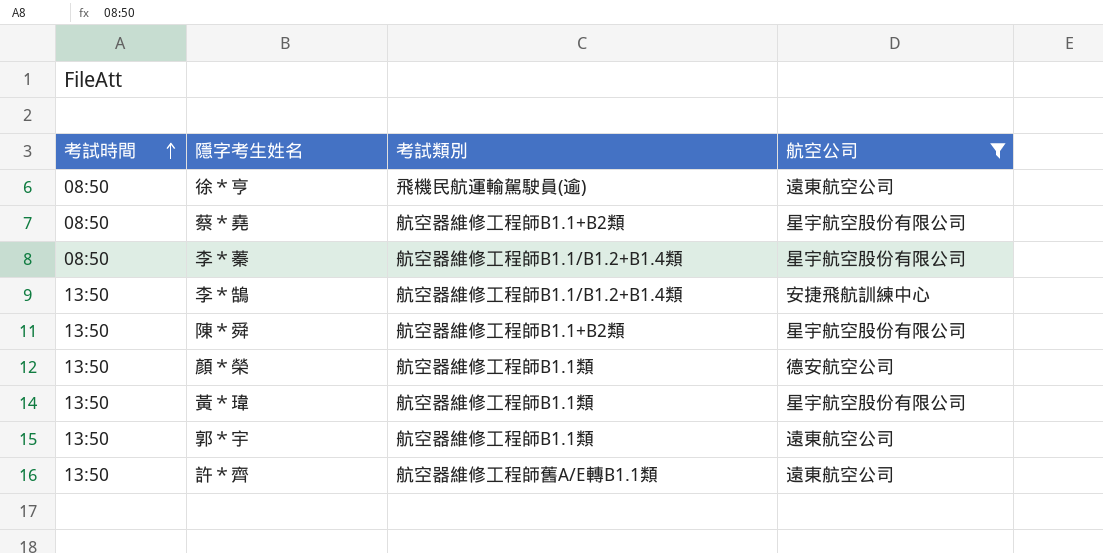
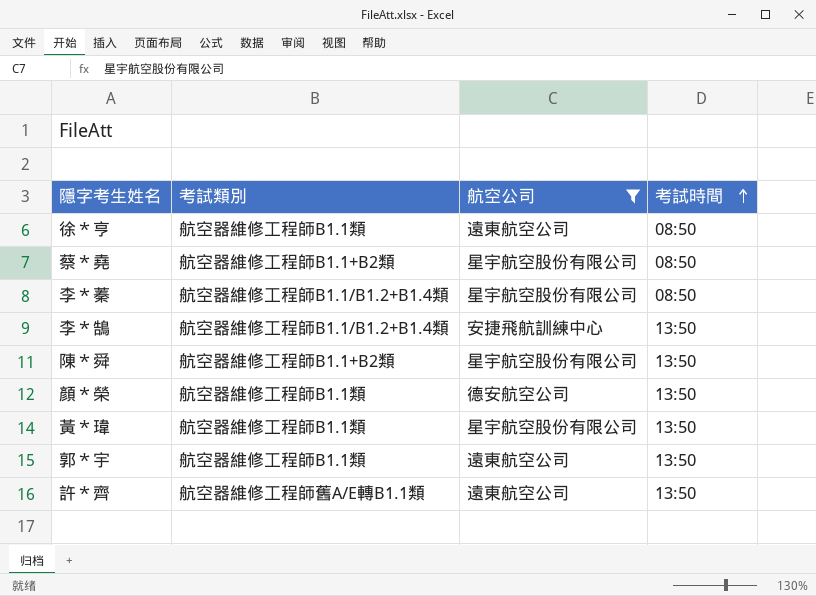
column 考試時間 | position: 1 -> 4
徐＊亨 | 考試類別: 飛機民航運輸駕駛員(逾) -> 航空器維修工程師B1.1類

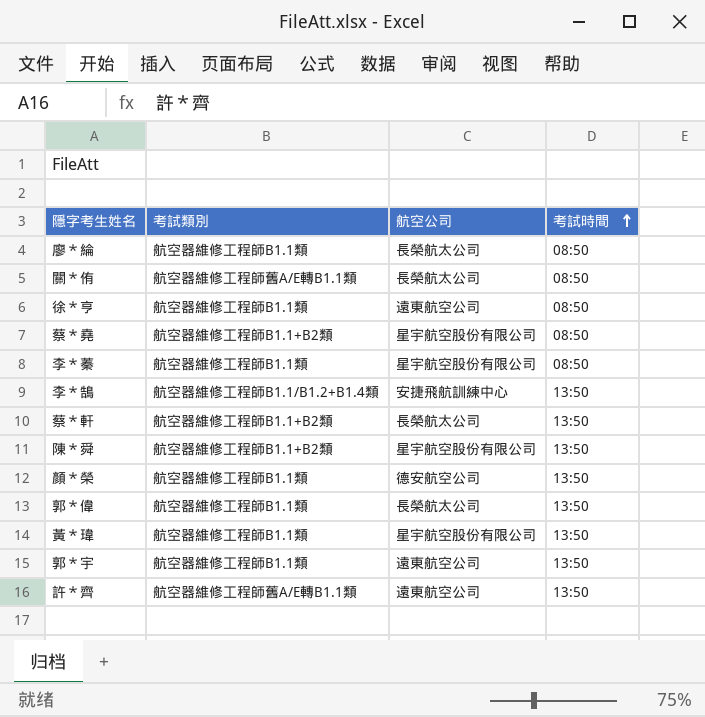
filter: 航空公司 != 長榮航太公司 -> none
李＊蓁 | 考試類別: 航空器維修工程師B1.1/B1.2+B1.4類 -> 航空器維修工程師B1.1類

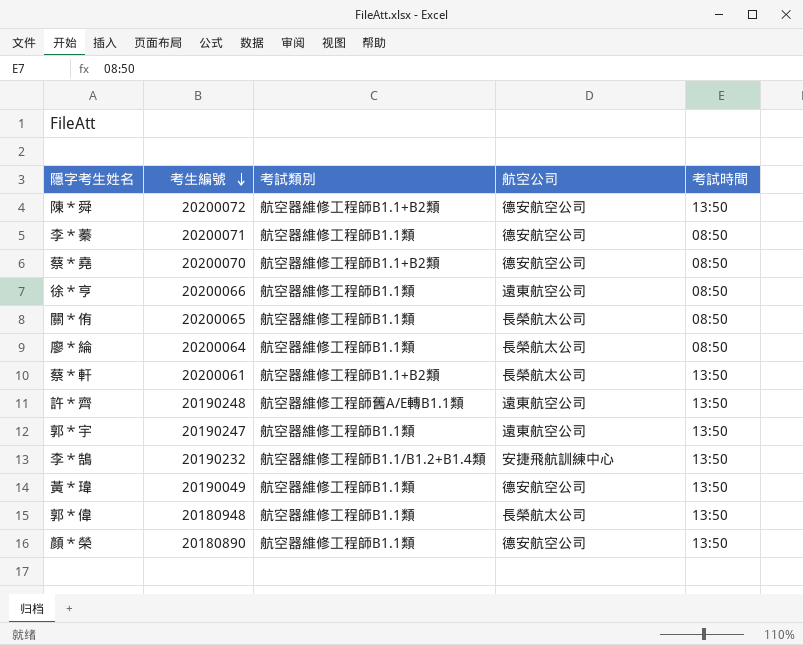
row order: 考試時間 ascending -> 考生編號 descending
column 考生編號 | position: none -> 2
陳＊舜 | 航空公司: 星宇航空股份有限公司 -> 德安航空公司
李＊蓁 | 航空公司: 星宇航空股份有限公司 -> 德安航空公司
蔡＊堯 | 航空公司: 星宇航空股份有限公司 -> 德安航空公司
關＊侑 | 考試類別: 航空器維修工程師舊A/E轉B1.1類 -> 航空器維修工程師B1.1類
黃＊瑋 | 航空公司: 星宇航空股份有限公司 -> 德安航空公司

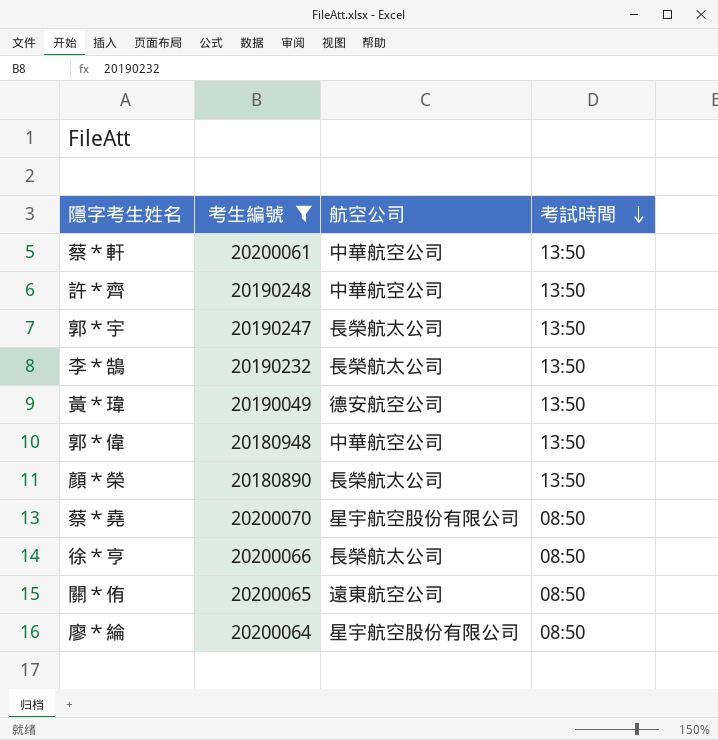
filter: none -> 考生編號 <= 20200070
row order: 考生編號 descending -> 考試時間 descending
column 考試類別 | position: 3 -> none
蔡＊軒 | 航空公司: 長榮航太公司 -> 中華航空公司
許＊齊 | 航空公司: 遠東航空公司 -> 中華航空公司
郭＊宇 | 航空公司: 遠東航空公司 -> 長榮航太公司
李＊鵠 | 航空公司: 安捷飛航訓練中心 -> 長榮航太公司
郭＊偉 | 航空公司: 長榮航太公司 -> 中華航空公司
顏＊榮 | 航空公司: 德安航空公司 -> 長榮航太公司
蔡＊堯 | 航空公司: 德安航空公司 -> 星宇航空股份有限公司
徐＊亨 | 航空公司: 遠東航空公司 -> 長榮航太公司
關＊侑 | 航空公司: 長榮航太公司 -> 遠東航空公司
廖＊綸 | 航空公司: 長榮航太公司 -> 星宇航空股份有限公司

